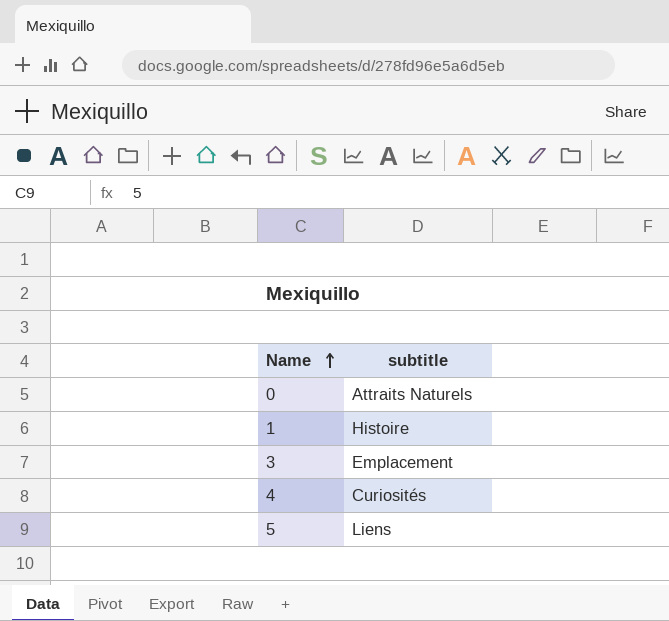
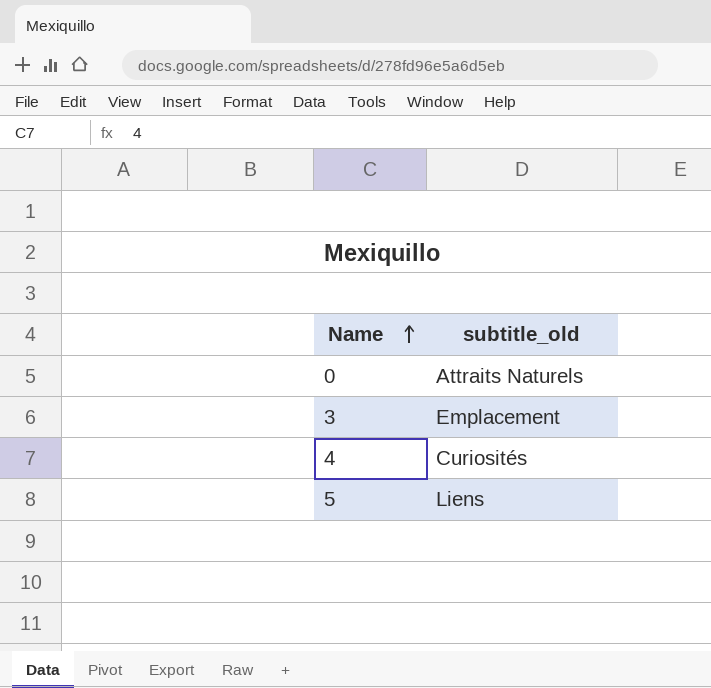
column name: subtitle -> subtitle_old
row 1: Histoire -> none

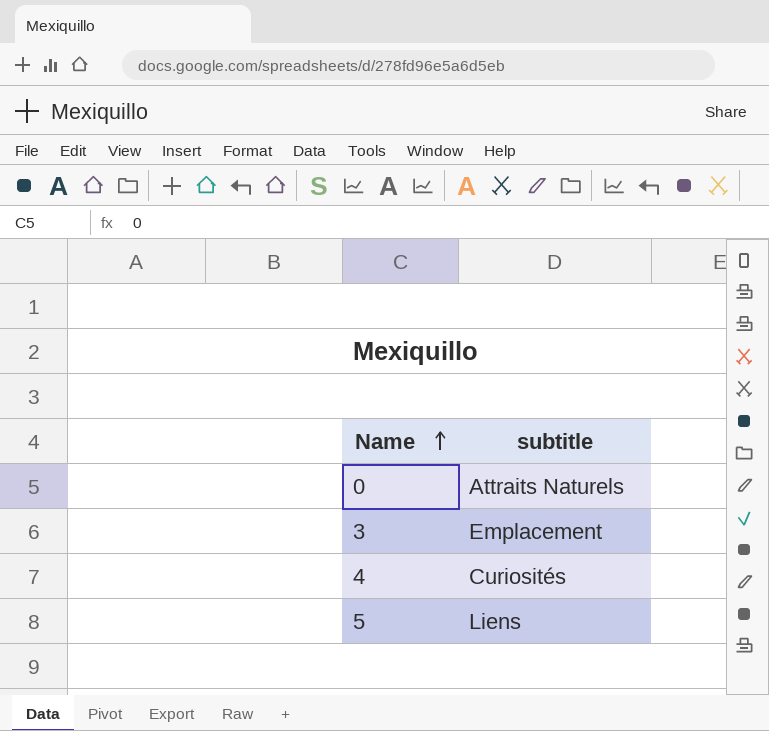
column name: subtitle_old -> subtitle

